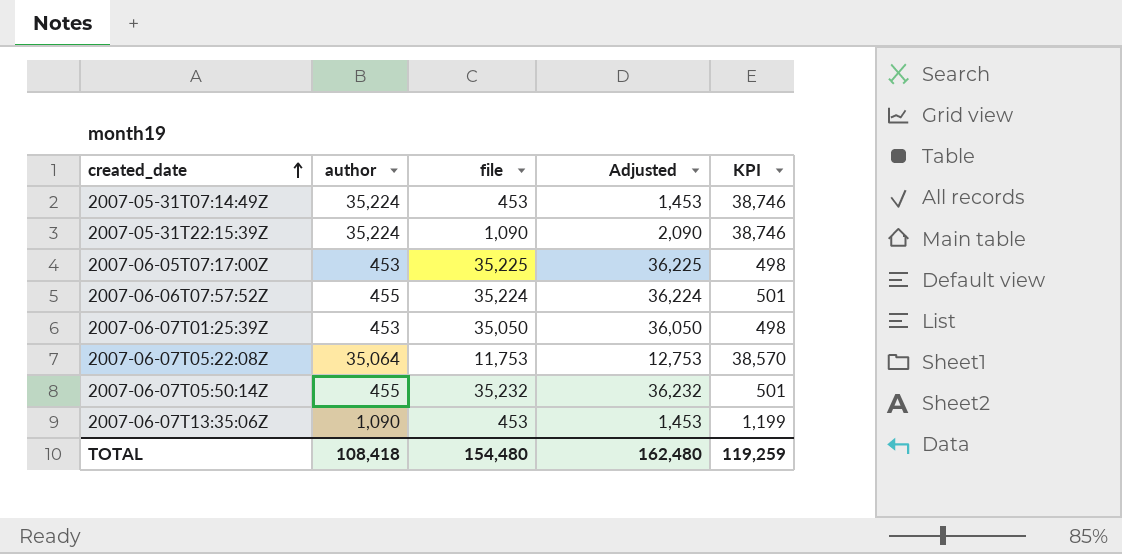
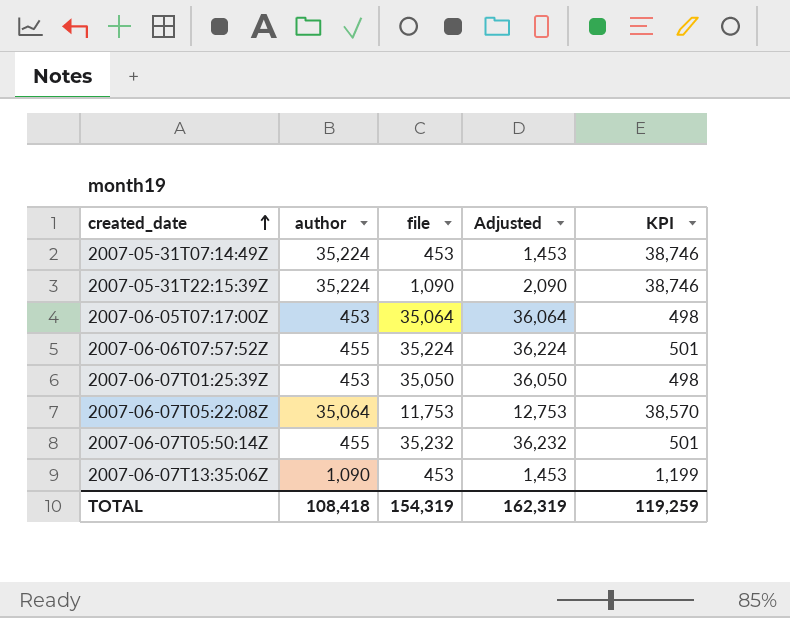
2007-06-05T07:17:00Z | file: 35,225 -> 35,064
2007-06-05T07:17:00Z | Adjusted: 36,225 -> 36,064
TOTAL | file: 154,480 -> 154,319
TOTAL | Adjusted: 162,480 -> 162,319

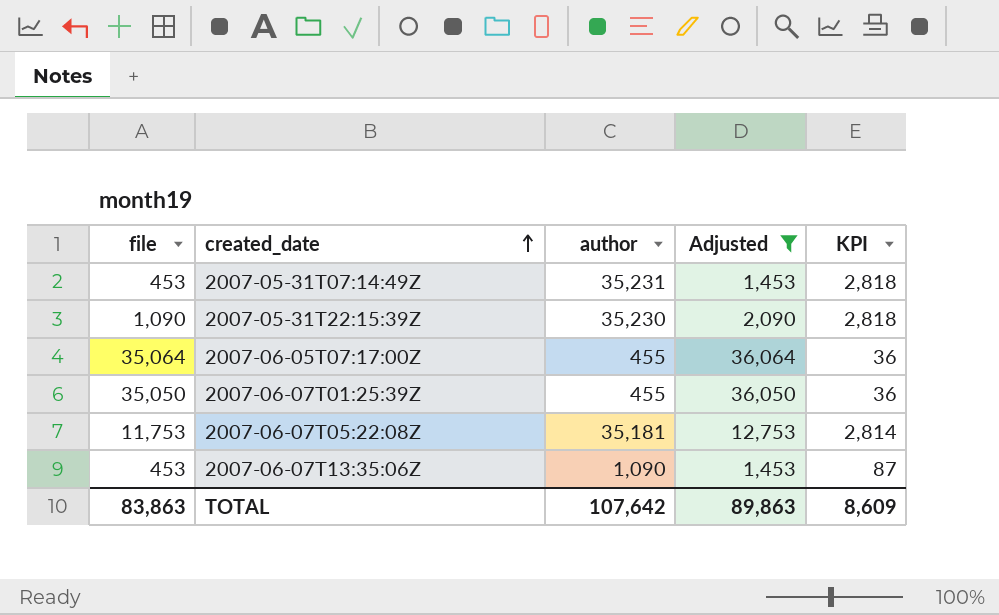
filter: none -> Adjusted <= 36,064
column file | position: 3 -> 1
column KPI | formula: [author] * 1.1 -> [author] * 0.08
2007-05-31T07:14:49Z | author: 35,224 -> 35,231
2007-05-31T22:15:39Z | author: 35,224 -> 35,230
2007-06-05T07:17:00Z | author: 453 -> 455
2007-06-07T01:25:39Z | author: 453 -> 455
2007-06-07T05:22:08Z | author: 35,064 -> 35,181
TOTAL | file: 154,319 -> 83,863
TOTAL | author: 108,418 -> 107,642
TOTAL | Adjusted: 162,319 -> 89,863
TOTAL | KPI: 119,259 -> 8,609

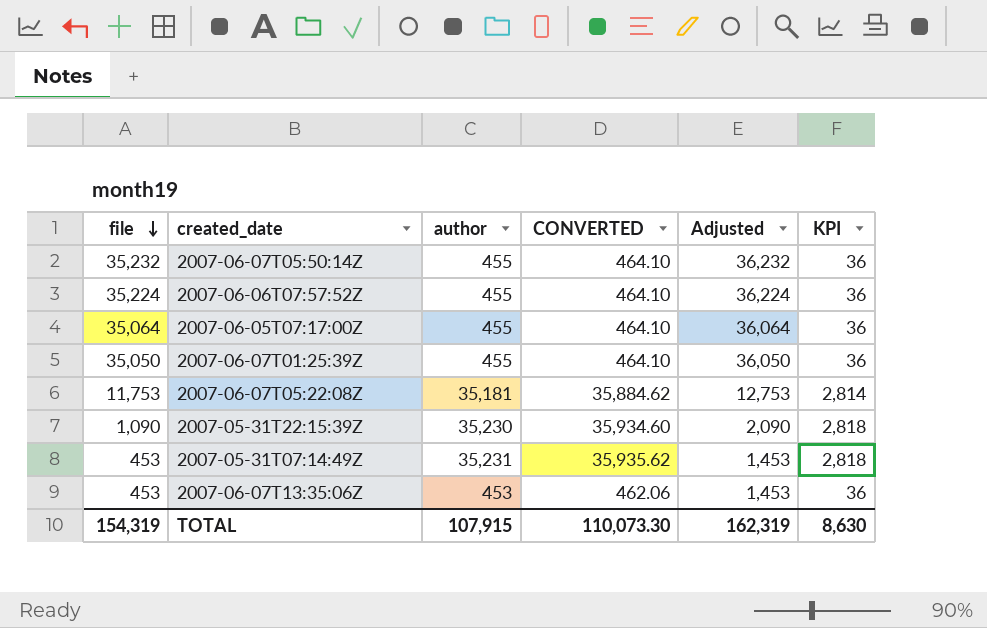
filter: Adjusted <= 36,064 -> none
row order: created_date ascending -> file descending
column CONVERTED | formula: none -> [author] * 1.02
2007-06-07T13:35:06Z | author: 1,090 -> 453
2007-06-07T13:35:06Z | KPI: 87 -> 36
TOTAL | file: 83,863 -> 154,319
TOTAL | author: 107,642 -> 107,915
TOTAL | Adjusted: 89,863 -> 162,319
TOTAL | KPI: 8,609 -> 8,630

